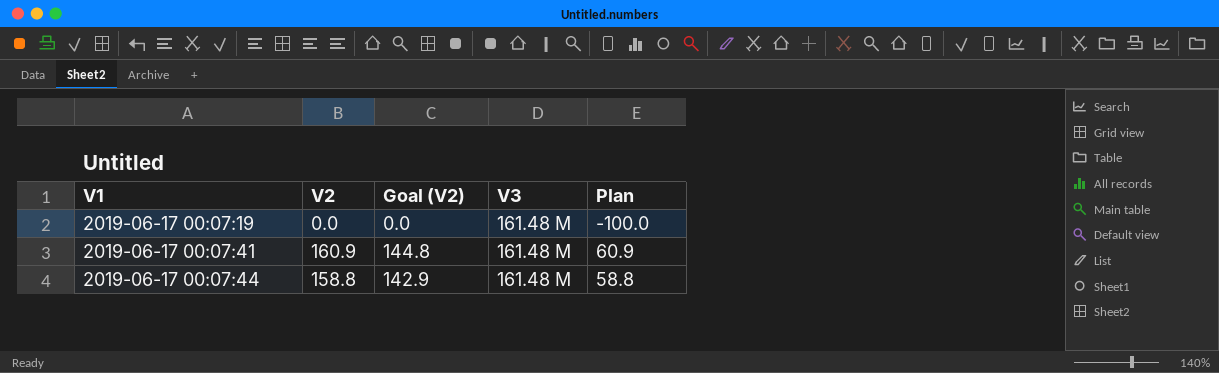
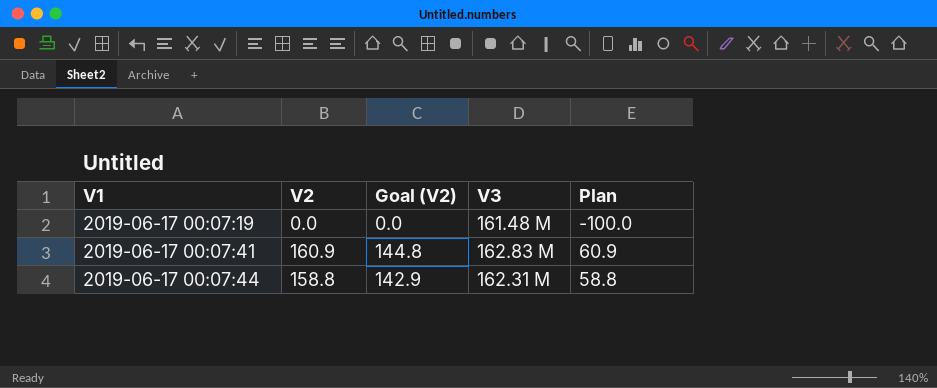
2019-06-17 00:07:41 | V3: 161.48 M -> 162.83 M
2019-06-17 00:07:44 | V3: 161.48 M -> 162.31 M

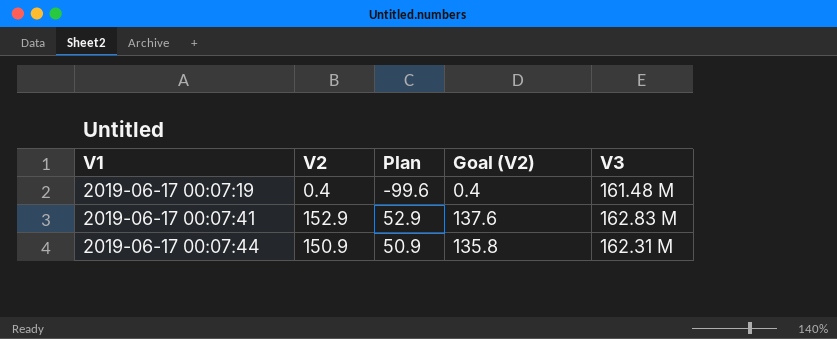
column Plan | position: 5 -> 3
2019-06-17 00:07:19 | V2: 0.0 -> 0.4
2019-06-17 00:07:19 | Plan: -100.0 -> -99.6
2019-06-17 00:07:19 | Goal (V2): 0.0 -> 0.4
2019-06-17 00:07:41 | V2: 160.9 -> 152.9
2019-06-17 00:07:41 | Plan: 60.9 -> 52.9
2019-06-17 00:07:41 | Goal (V2): 144.8 -> 137.6
2019-06-17 00:07:44 | V2: 158.8 -> 150.9
2019-06-17 00:07:44 | Plan: 58.8 -> 50.9
2019-06-17 00:07:44 | Goal (V2): 142.9 -> 135.8

